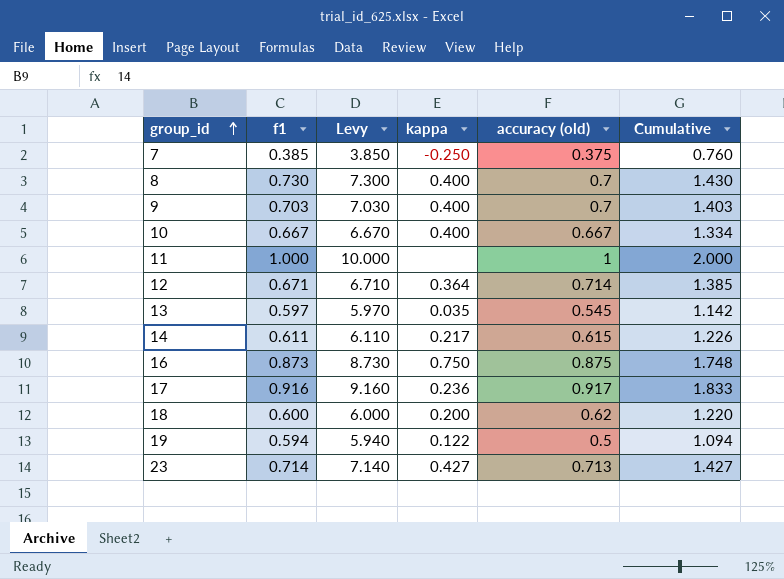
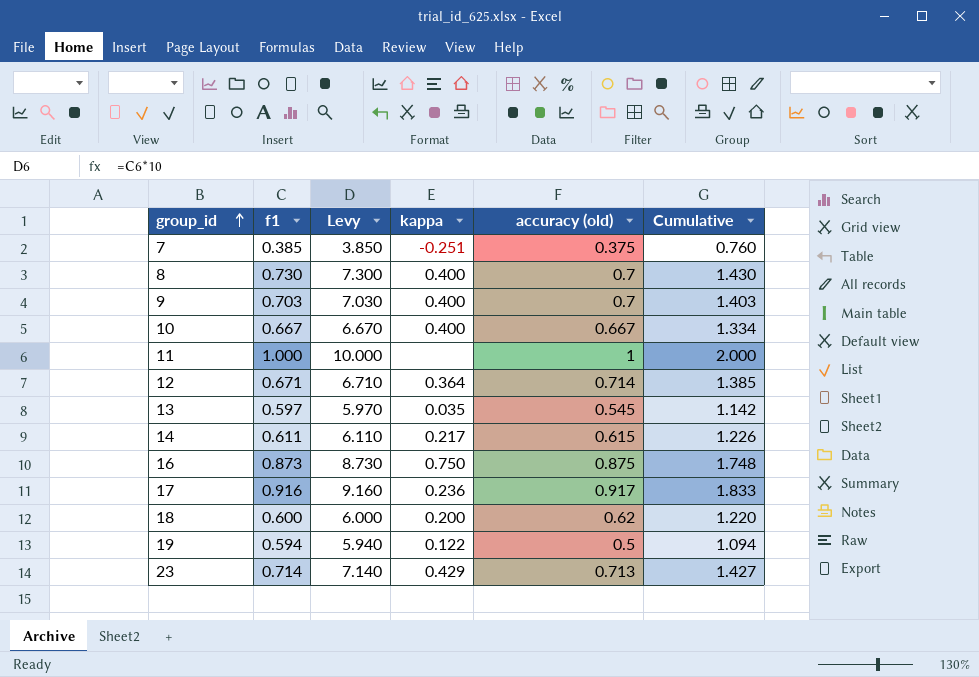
7 | kappa: -0.250 -> -0.251
23 | kappa: 0.427 -> 0.429

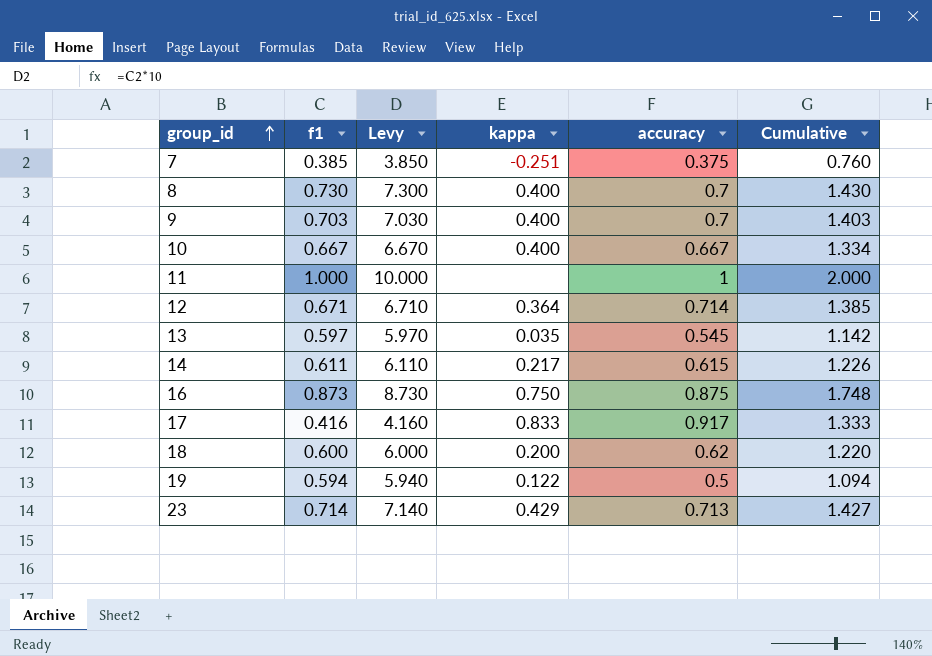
column name: accuracy (old) -> accuracy
17 | f1: 0.916 -> 0.416
17 | Levy: 9.160 -> 4.160
17 | kappa: 0.236 -> 0.833
17 | Cumulative: 1.833 -> 1.333

